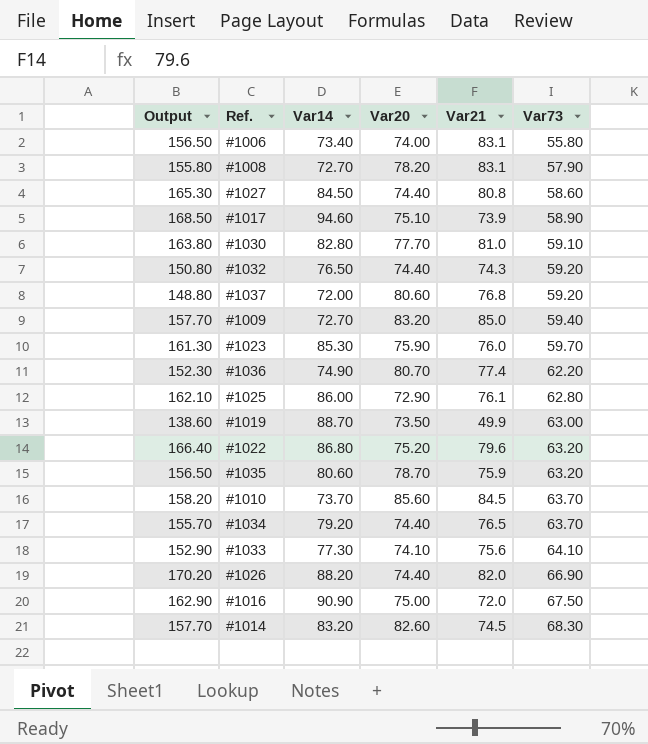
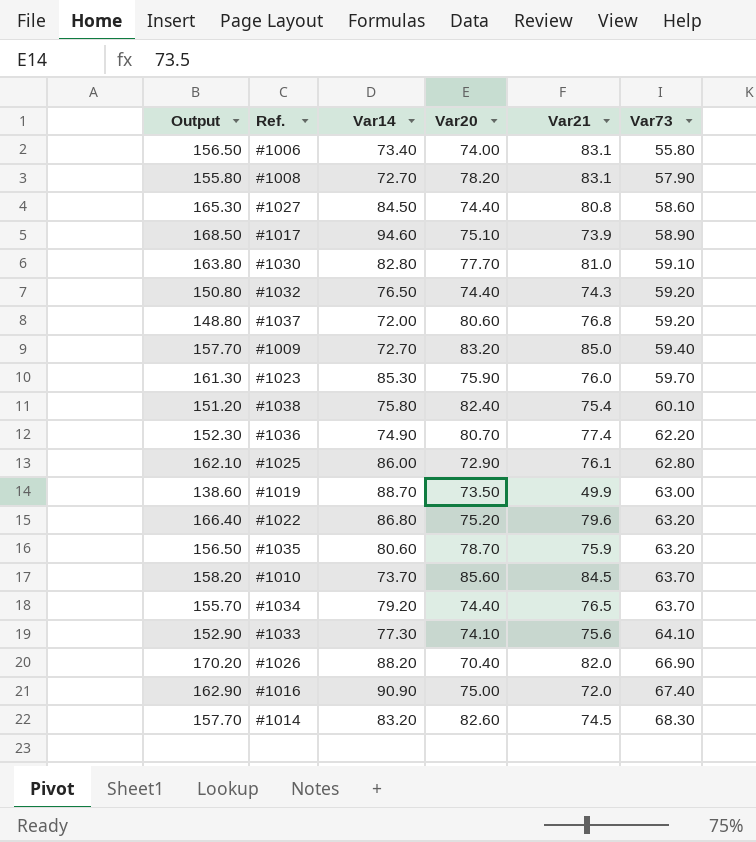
row #1038: none -> 151.20 | 75.80 | 82.40 | 75.4 | 60.10
#1026 | Var20: 74.40 -> 70.40
#1016 | Var73: 67.50 -> 67.40

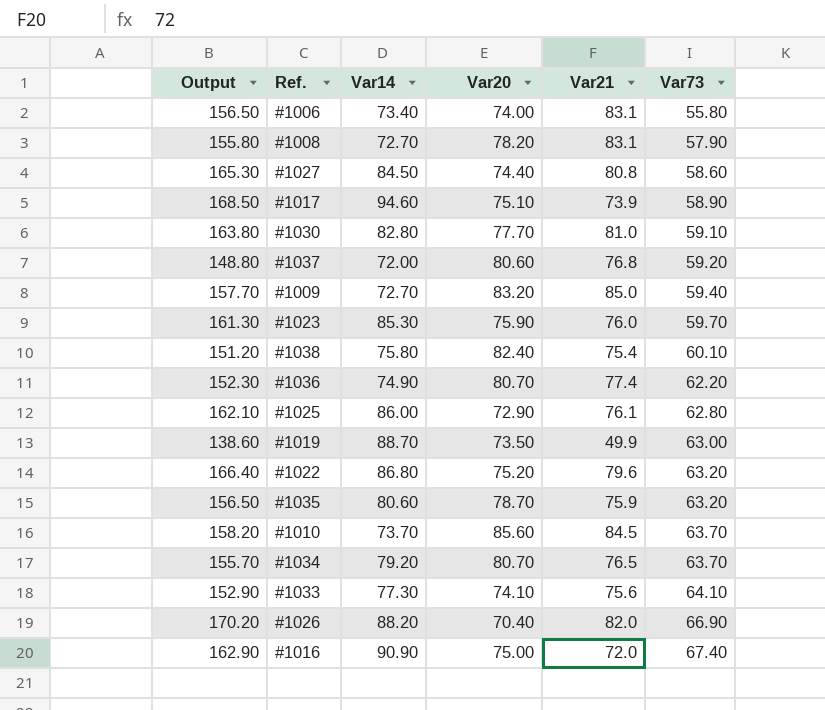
row #1032: 150.80 | 76.50 | 74.40 | 74.3 | 59.20 -> none
row #1014: 157.70 | 83.20 | 82.60 | 74.5 | 68.30 -> none
#1034 | Var20: 74.40 -> 80.70

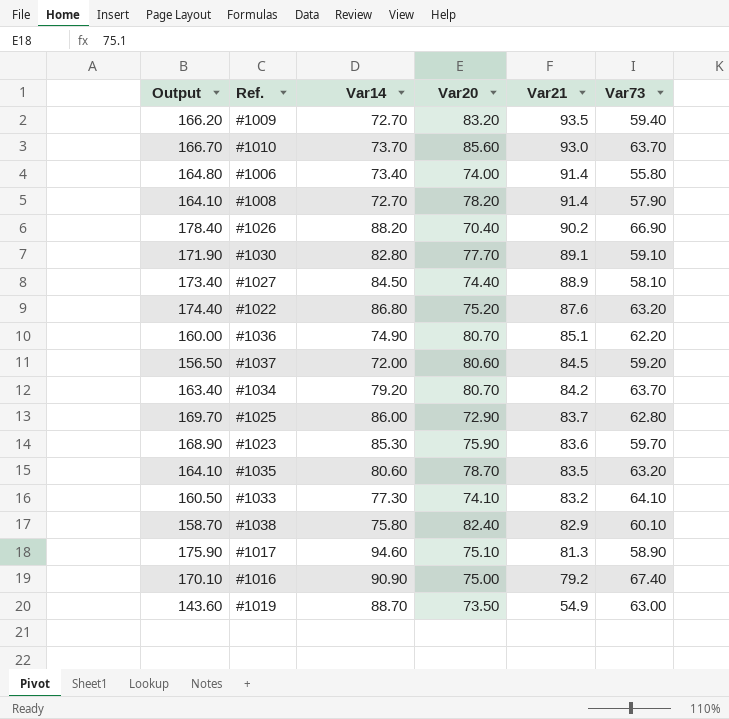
row order: Var73 ascending -> Var21 descending
#1009 | Output: 157.70 -> 166.20
#1009 | Var21: 85.0 -> 93.5
#1010 | Output: 158.20 -> 166.70
#1010 | Var21: 84.5 -> 93.0
#1006 | Output: 156.50 -> 164.80
#1006 | Var21: 83.1 -> 91.4
#1008 | Output: 155.80 -> 164.10
#1008 | Var21: 83.1 -> 91.4
#1026 | Output: 170.20 -> 178.40
#1026 | Var21: 82.0 -> 90.2
#1030 | Output: 163.80 -> 171.90
#1030 | Var21: 81.0 -> 89.1
#1027 | Output: 165.30 -> 173.40
#1027 | Var21: 80.8 -> 88.9
#1027 | Var73: 58.60 -> 58.10
#1022 | Output: 166.40 -> 174.40
#1022 | Var21: 79.6 -> 87.6
#1036 | Output: 152.30 -> 160.00
#1036 | Var21: 77.4 -> 85.1
#1037 | Output: 148.80 -> 156.50
#1037 | Var21: 76.8 -> 84.5
#1034 | Output: 155.70 -> 163.40
#1034 | Var21: 76.5 -> 84.2
#1025 | Output: 162.10 -> 169.70
#1025 | Var21: 76.1 -> 83.7
#1023 | Output: 161.30 -> 168.90
#1023 | Var21: 76.0 -> 83.6
#1035 | Output: 156.50 -> 164.10
#1035 | Var21: 75.9 -> 83.5
#1033 | Output: 152.90 -> 160.50
#1033 | Var21: 75.6 -> 83.2
#1038 | Output: 151.20 -> 158.70
#1038 | Var21: 75.4 -> 82.9
#1017 | Output: 168.50 -> 175.90
#1017 | Var21: 73.9 -> 81.3
#1016 | Output: 162.90 -> 170.10
#1016 | Var21: 72.0 -> 79.2
#1019 | Output: 138.60 -> 143.60
#1019 | Var21: 49.9 -> 54.9

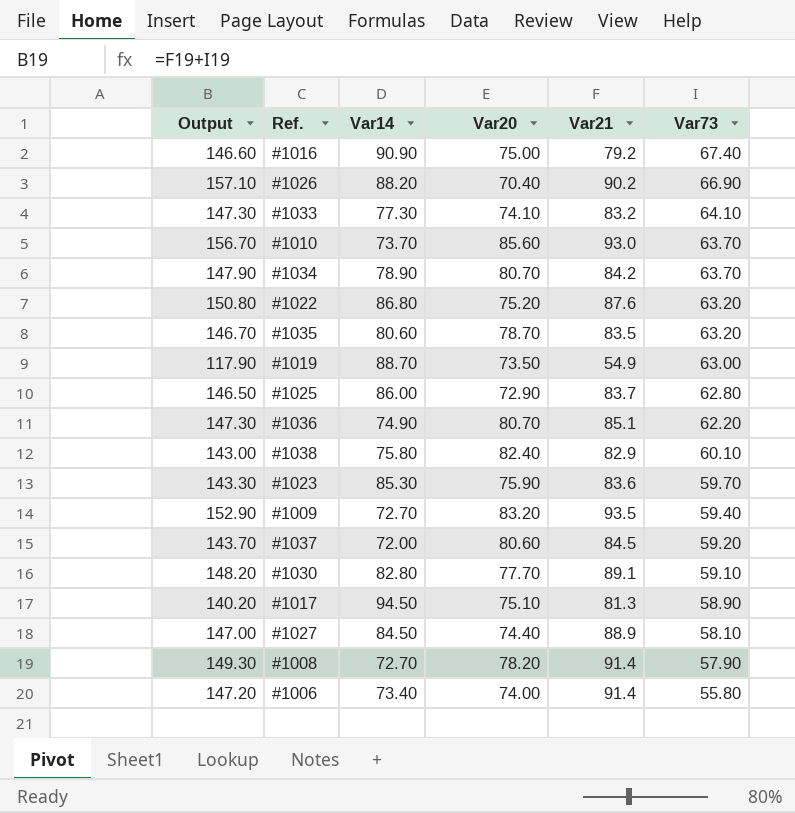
row order: Var21 descending -> Var73 descending
column Output | formula: [Var14] + [Var21] -> [Var21] + [Var73]
#1034 | Var14: 79.20 -> 78.90
#1017 | Var14: 94.60 -> 94.50

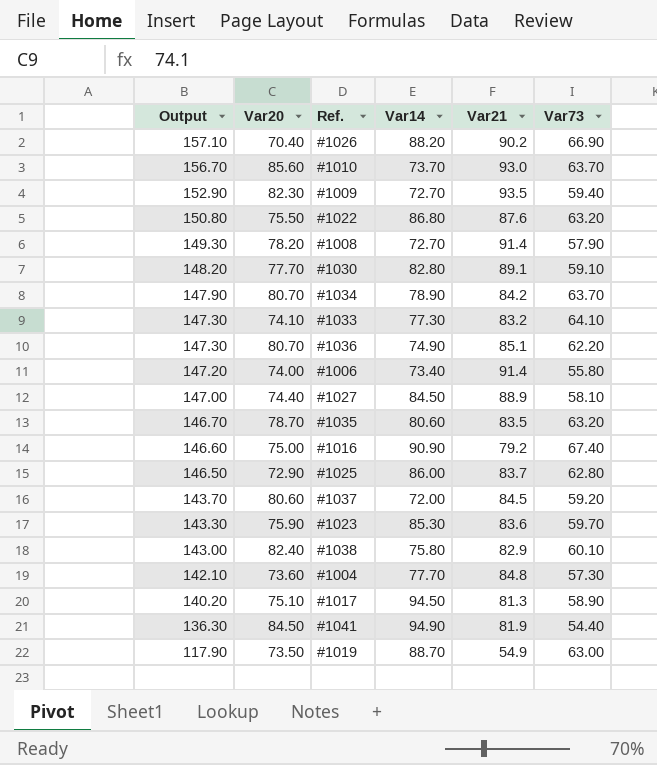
row order: Var73 descending -> Output descending
column Var20 | position: 4 -> 2
#1009 | Var20: 83.20 -> 82.30
#1022 | Var20: 75.20 -> 75.50
row #1004: none -> 142.10 | 73.60 | 77.70 | 84.8 | 57.30
row #1041: none -> 136.30 | 84.50 | 94.90 | 81.9 | 54.40

